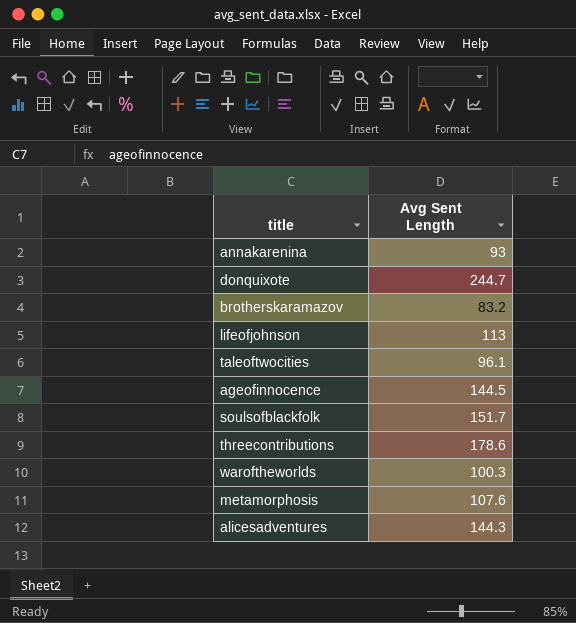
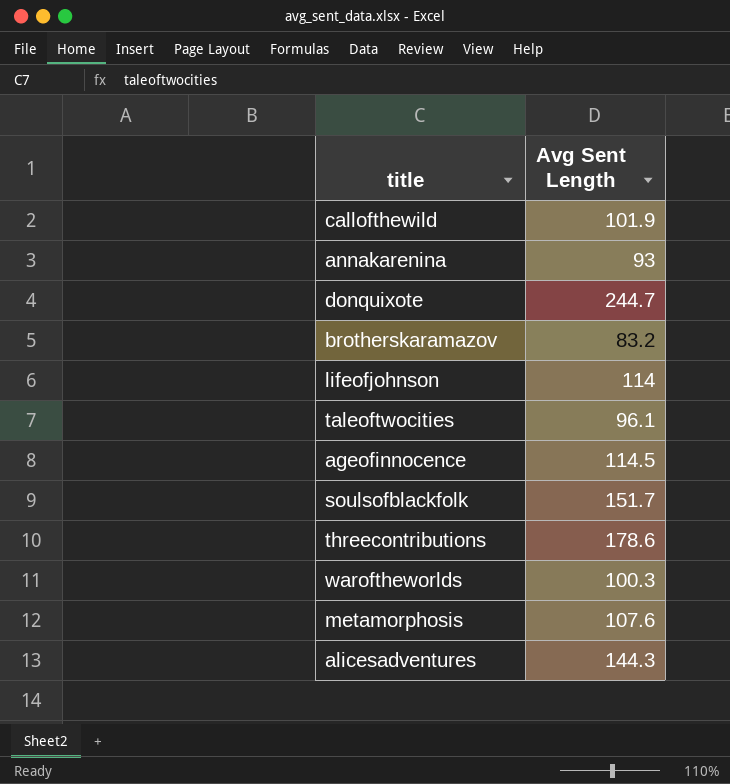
row callofthewild: none -> 101.9
lifeofjohnson | Avg Sent Length: 113 -> 114
ageofinnocence | Avg Sent Length: 144.5 -> 114.5

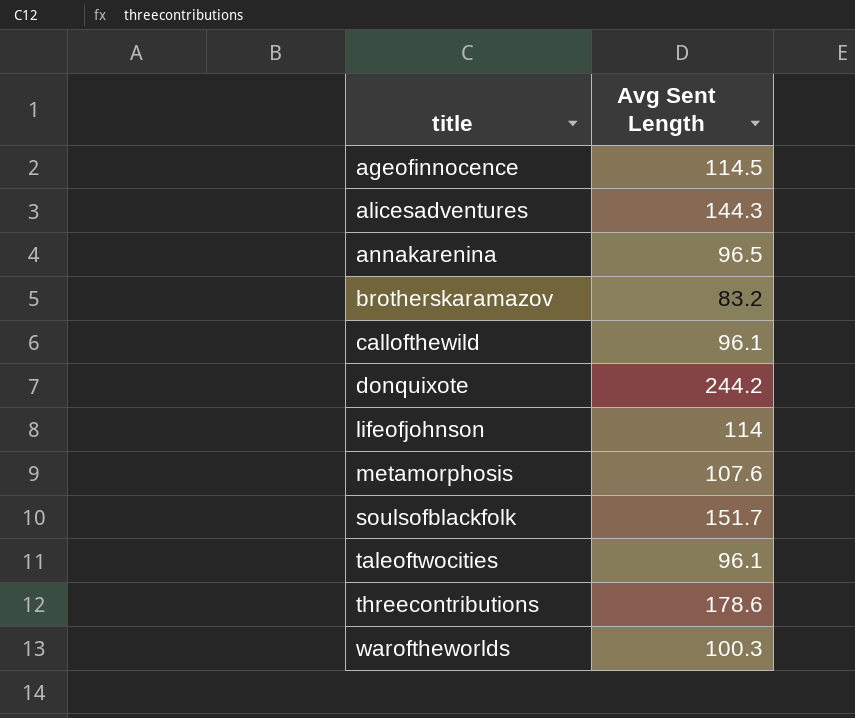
row order: none -> title ascending
annakarenina | Avg Sent Length: 93 -> 96.5
callofthewild | Avg Sent Length: 101.9 -> 96.1
donquixote | Avg Sent Length: 244.7 -> 244.2

